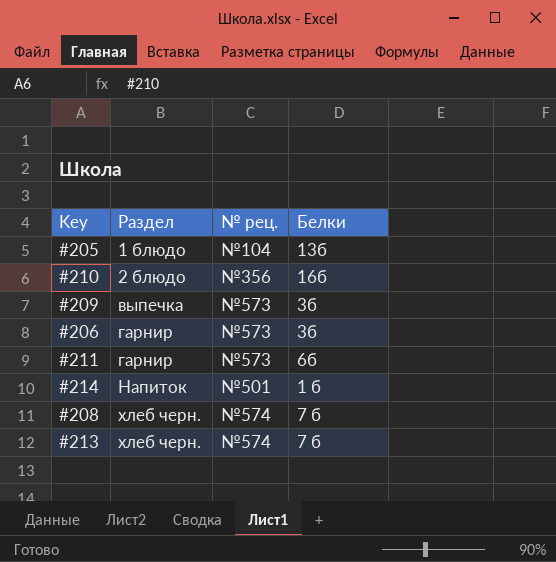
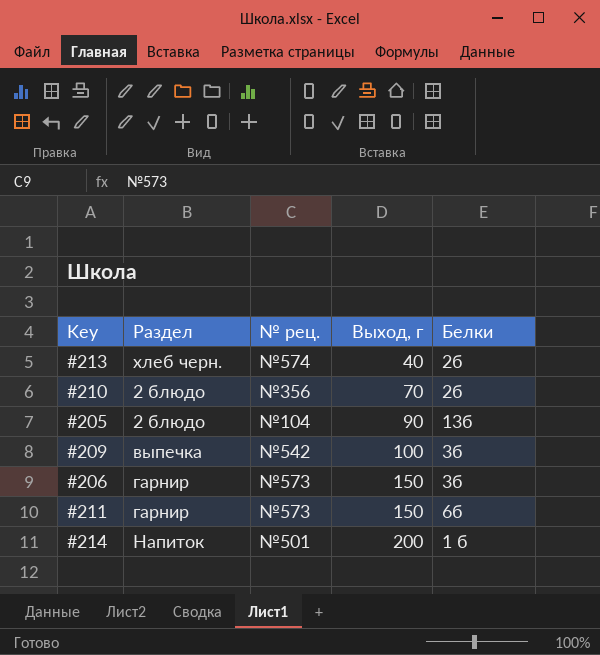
row order: Раздел ascending -> Выход, г ascending
column Выход, г | position: none -> 4
row #208: хлеб черн. | №574 | 7 б -> none
#213 | Белки: 7 б -> 2б
#210 | Белки: 16б -> 2б
#205 | Раздел: 1 блюдо -> 2 блюдо
#209 | № рец.: №573 -> №542

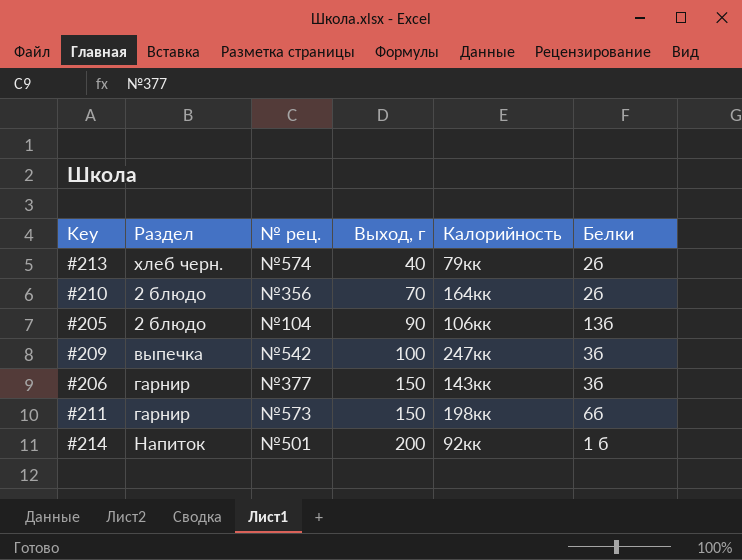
column Калорийность | position: none -> 5
#206 | № рец.: №573 -> №377

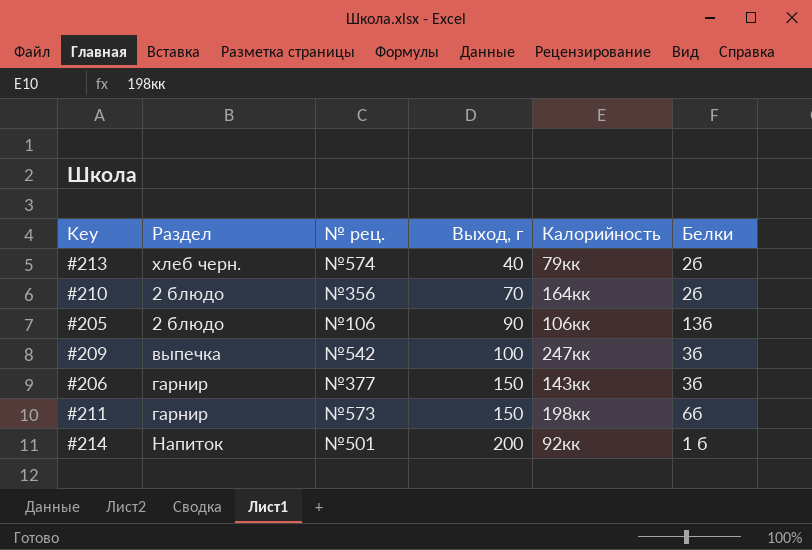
#205 | № рец.: №104 -> №106

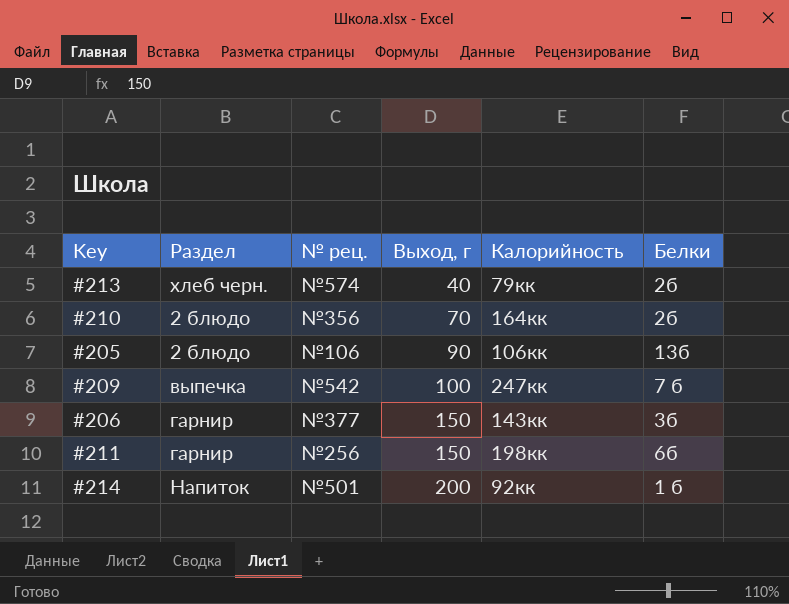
#209 | Белки: 3б -> 7 б
#211 | № рец.: №573 -> №256

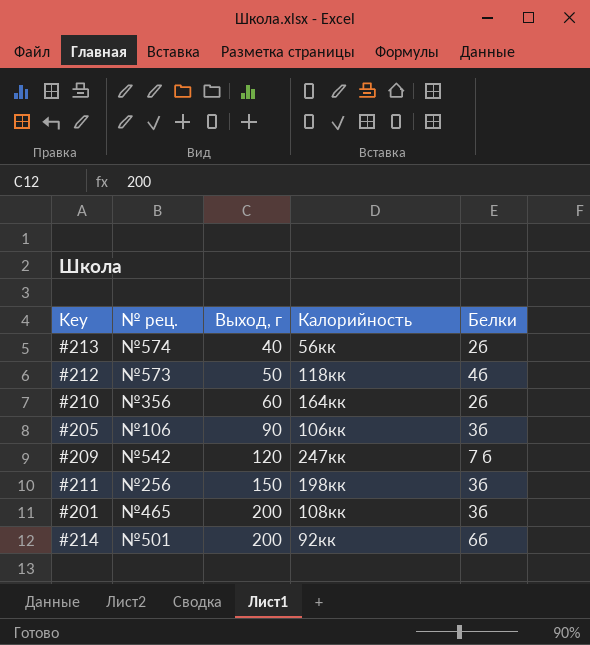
column Раздел | position: 2 -> none
row #206: гарнир | №377 | 150 | 143кк | 3б -> none
#213 | Калорийность: 79кк -> 56кк
row #212: none -> №573 | 50 | 118кк | 4б
#210 | Выход, г: 70 -> 60
#205 | Белки: 13б -> 3б
#209 | Выход, г: 100 -> 120
#211 | Белки: 6б -> 3б
row #201: none -> №465 | 200 | 108кк | 3б
#214 | Белки: 1 б -> 6б

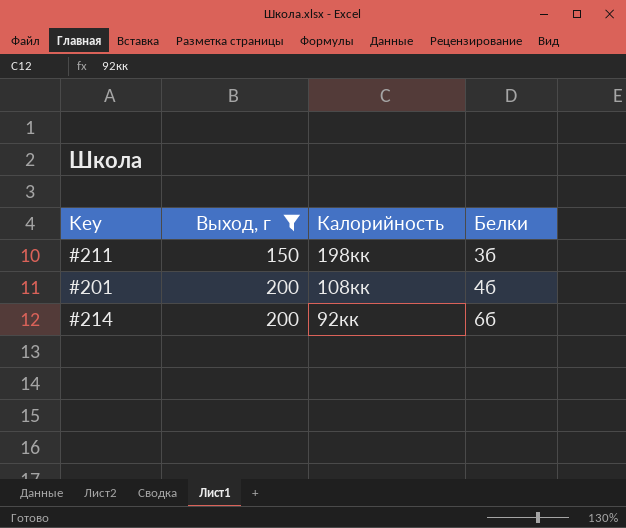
filter: none -> Выход, г >= 150
column № рец. | position: 2 -> none
#201 | Белки: 3б -> 4б

